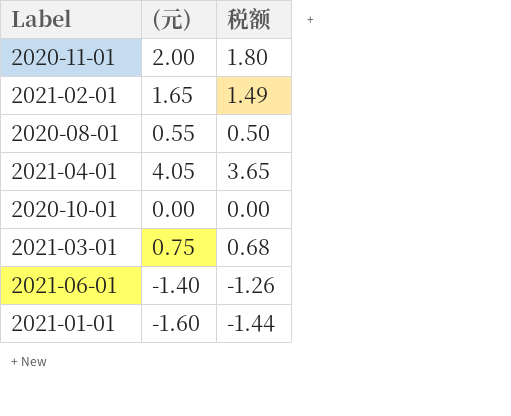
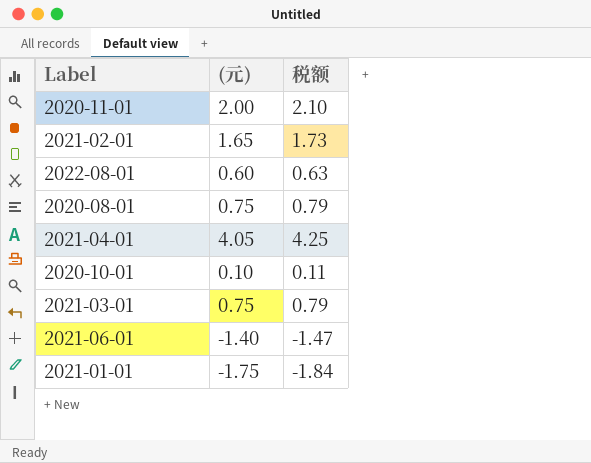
column 税额 | formula: [(元)] * 0.9 -> [(元)] * 1.05
row 2022-08-01: none -> 0.60 | 0.63
2020-08-01 | (元): 0.55 -> 0.75
2020-10-01 | (元): 0.00 -> 0.10
2021-01-01 | (元): -1.60 -> -1.75

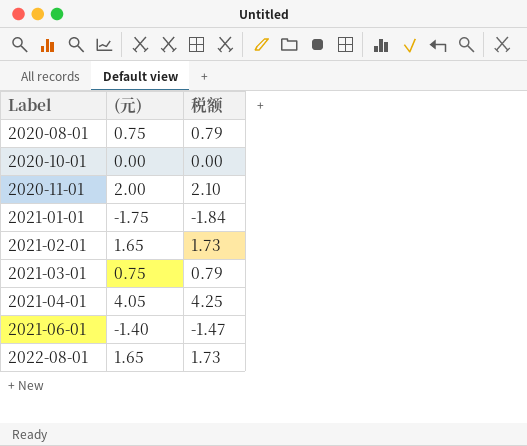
row order: none -> Label ascending
2020-10-01 | (元): 0.10 -> 0.00
2020-10-01 | 税额: 0.11 -> 0.00
2022-08-01 | (元): 0.60 -> 1.65
2022-08-01 | 税额: 0.63 -> 1.73

